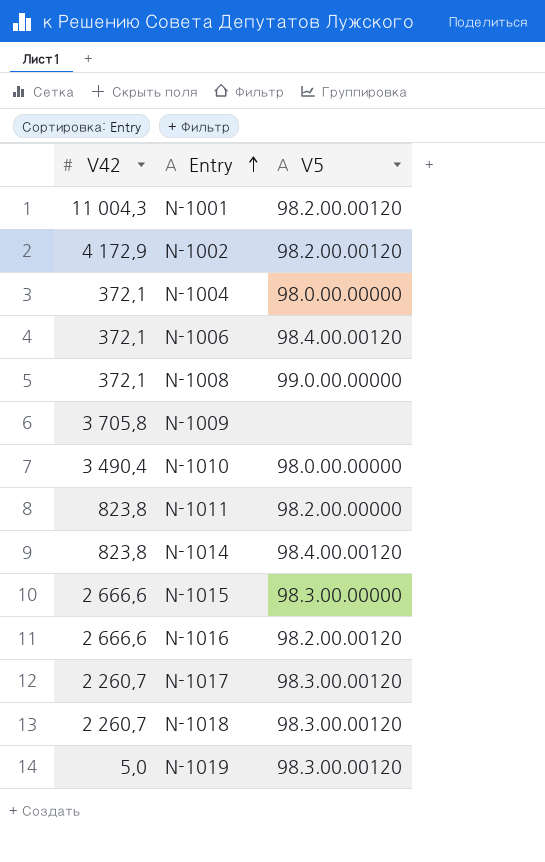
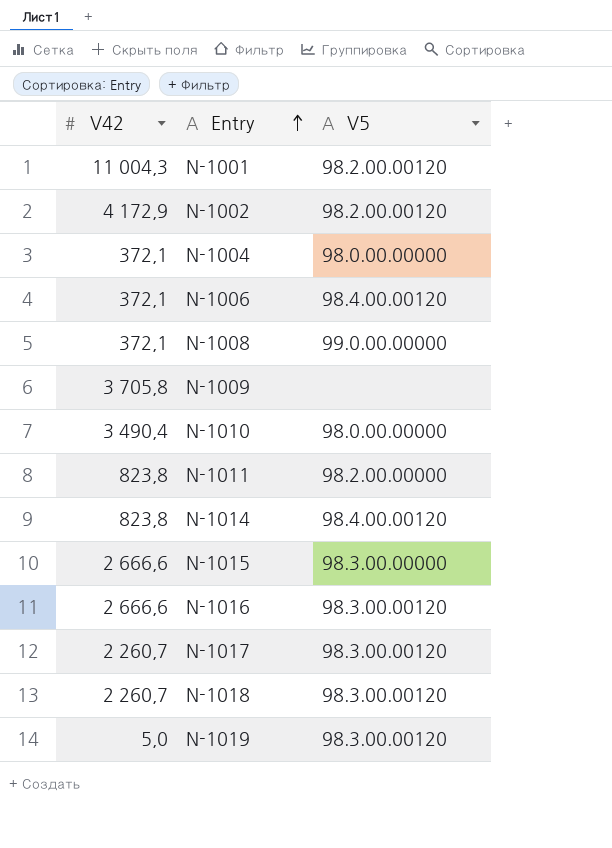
N-1016 | V5: 98.2.00.00120 -> 98.3.00.00120

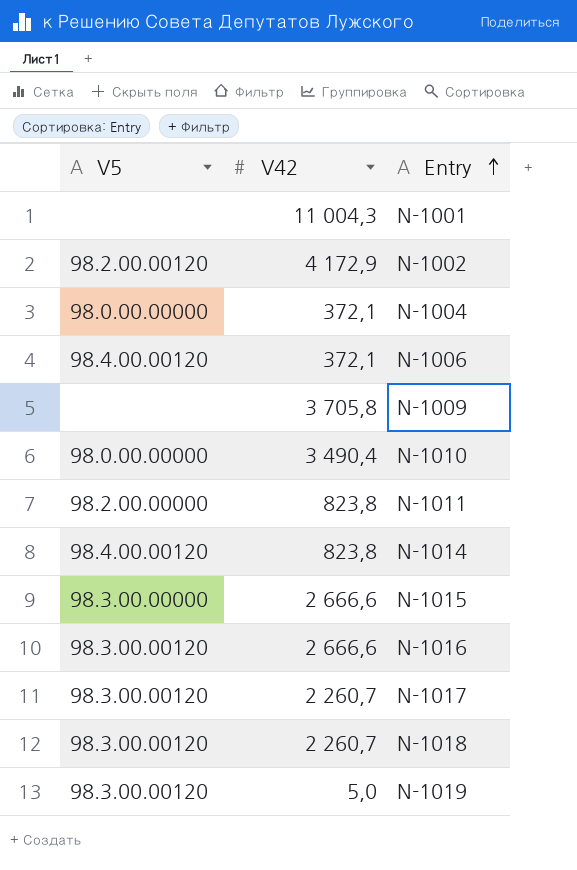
column V5 | position: 3 -> 1
row N-1008: 372,1 | 99.0.00.00000 -> none
N-1001 | V5: 98.2.00.00120 -> none

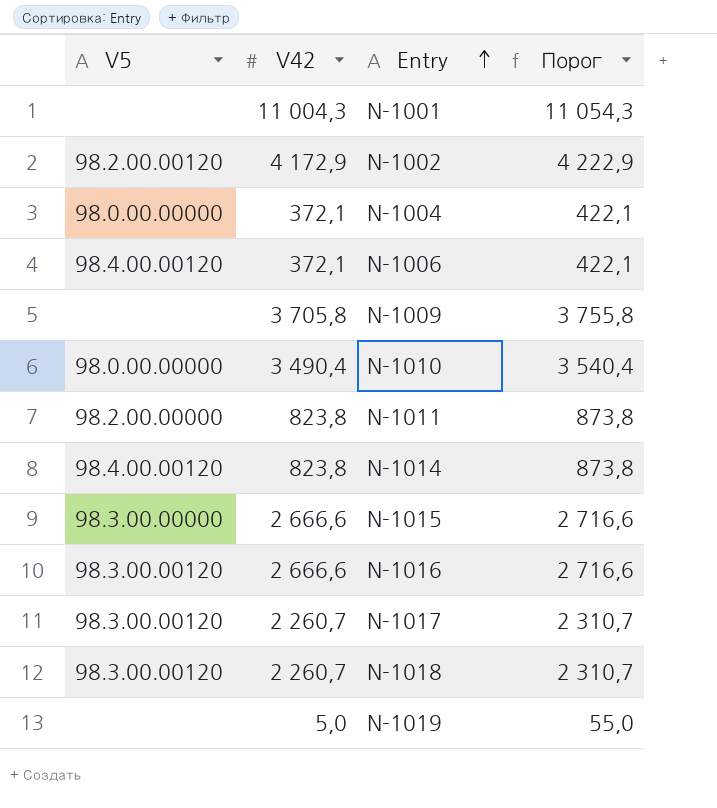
column Порог | formula: none -> [V42] + 50
N-1019 | V5: 98.3.00.00120 -> none

